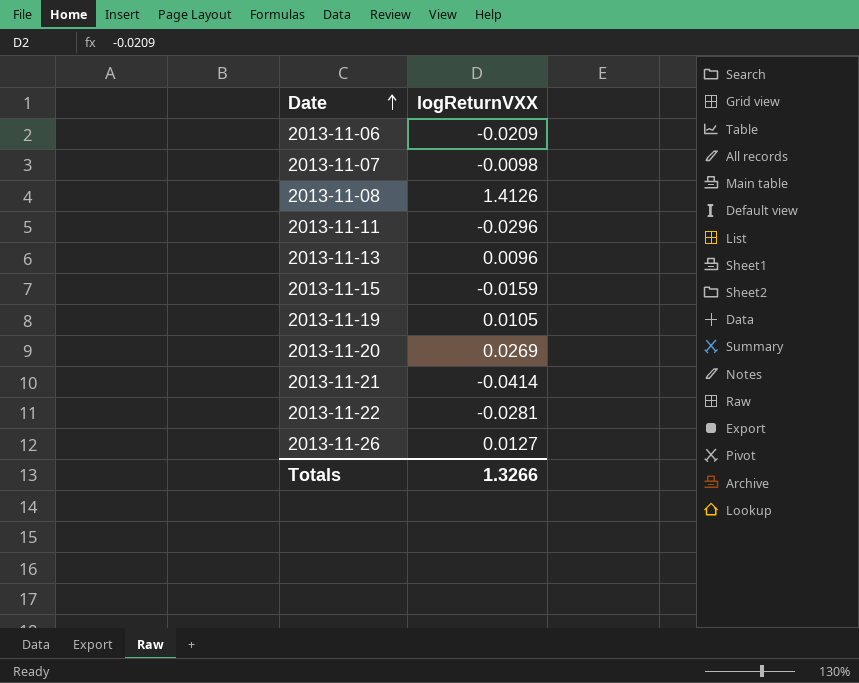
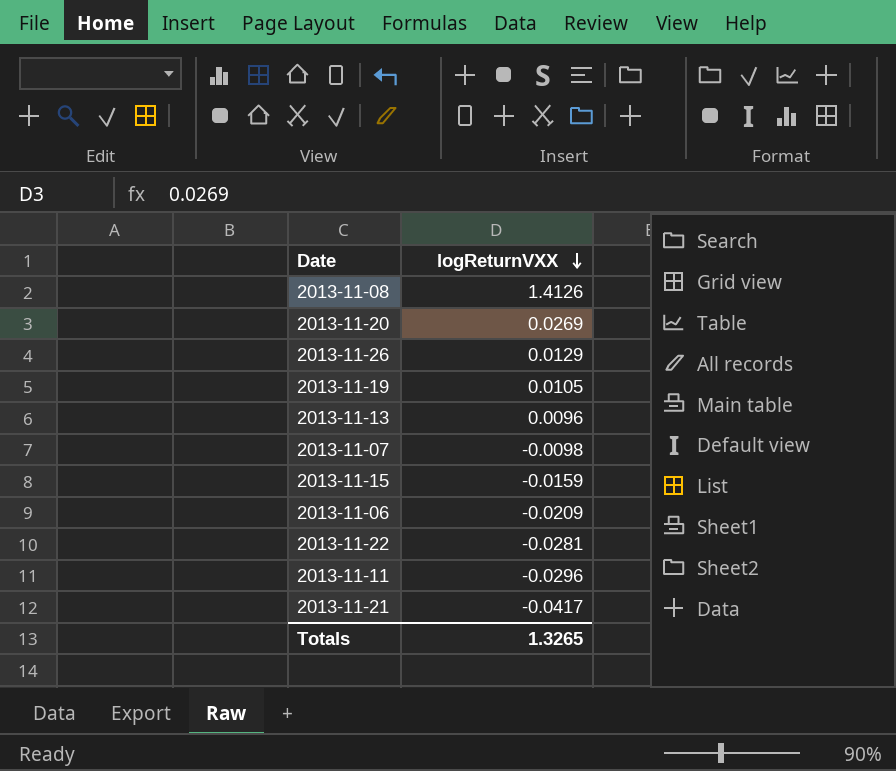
row order: Date ascending -> logReturnVXX descending
2013-11-26 | logReturnVXX: 0.0127 -> 0.0129
2013-11-21 | logReturnVXX: -0.0414 -> -0.0417
Totals | logReturnVXX: 1.3266 -> 1.3265

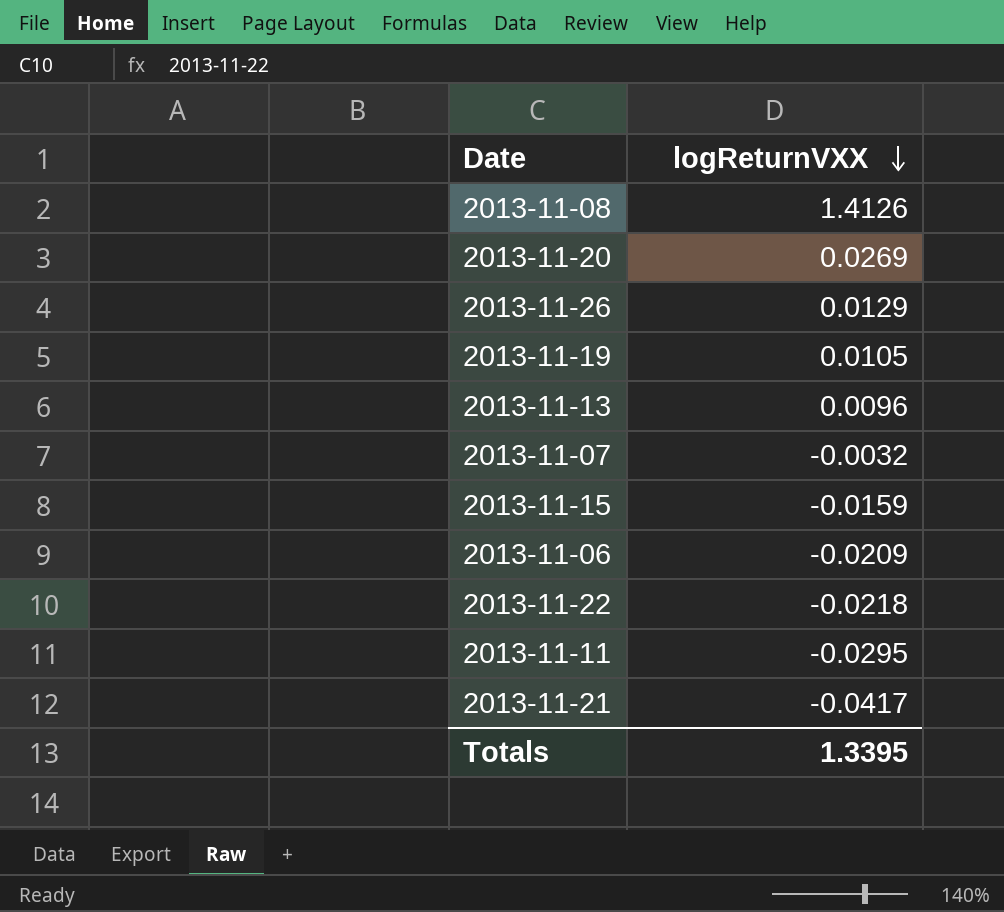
2013-11-07 | logReturnVXX: -0.0098 -> -0.0032
2013-11-22 | logReturnVXX: -0.0281 -> -0.0218
2013-11-11 | logReturnVXX: -0.0296 -> -0.0295
Totals | logReturnVXX: 1.3265 -> 1.3395

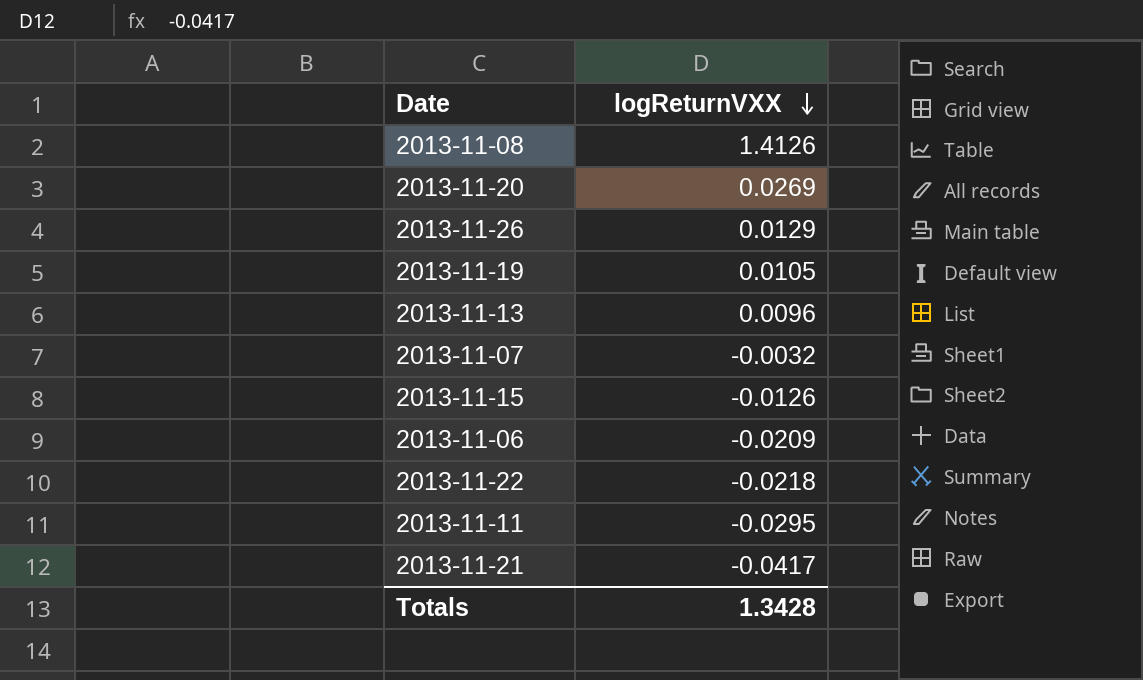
2013-11-15 | logReturnVXX: -0.0159 -> -0.0126
Totals | logReturnVXX: 1.3395 -> 1.3428

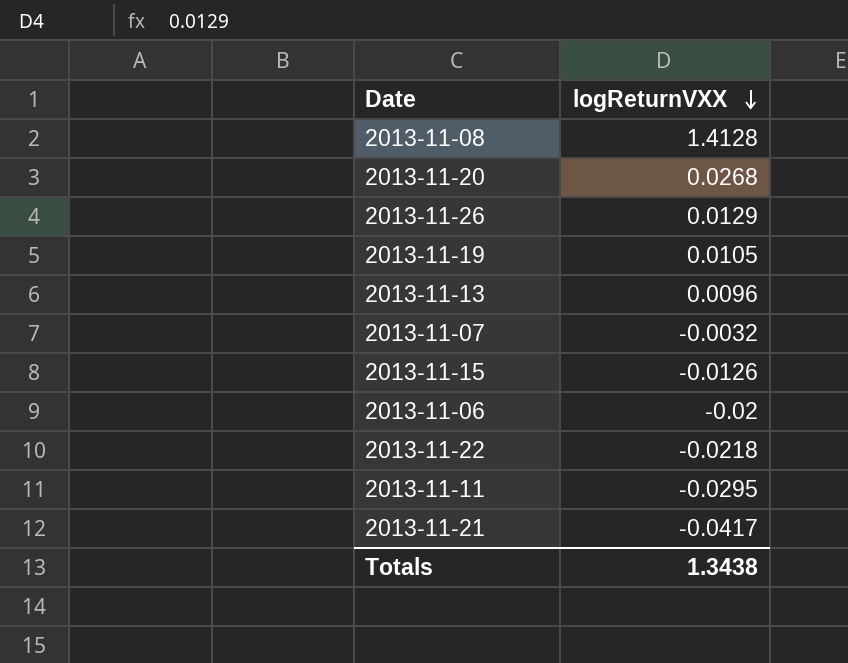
2013-11-08 | logReturnVXX: 1.4126 -> 1.4128
2013-11-20 | logReturnVXX: 0.0269 -> 0.0268
2013-11-06 | logReturnVXX: -0.0209 -> -0.02
Totals | logReturnVXX: 1.3428 -> 1.3438

